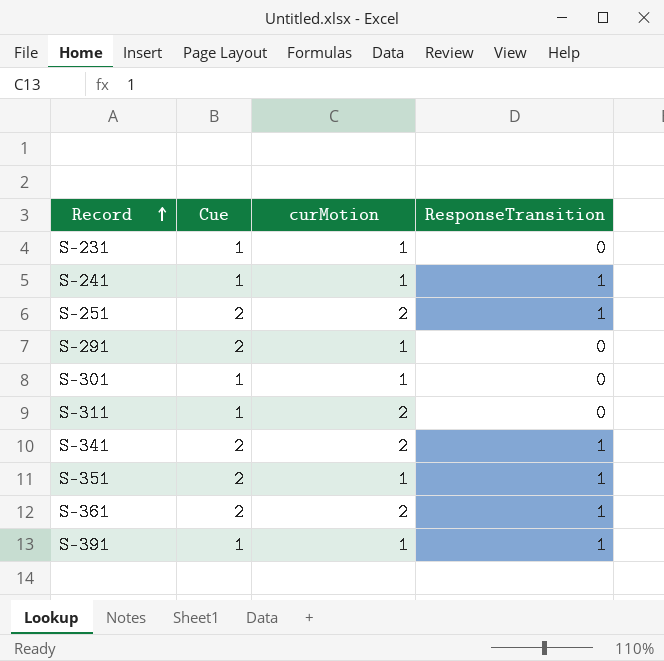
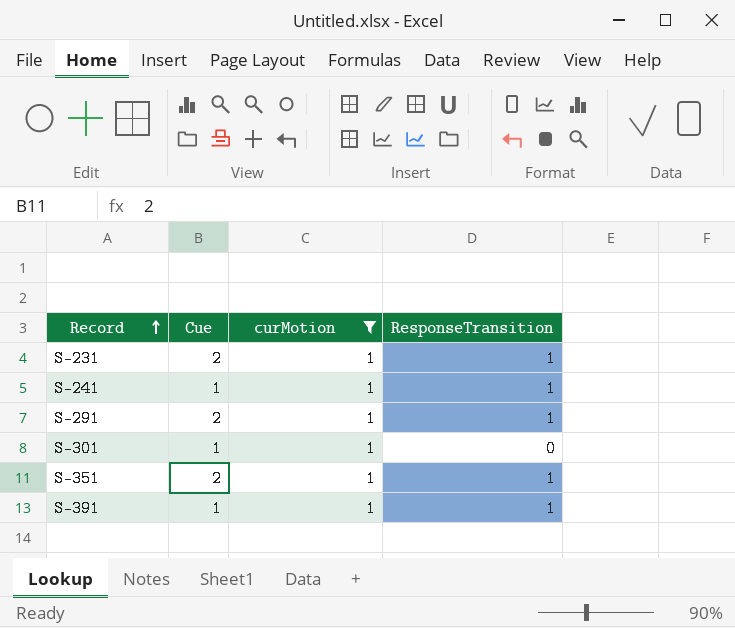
filter: none -> curMotion = 1
S-231 | Cue: 1 -> 2
S-231 | ResponseTransition: 0 -> 1
S-291 | ResponseTransition: 0 -> 1

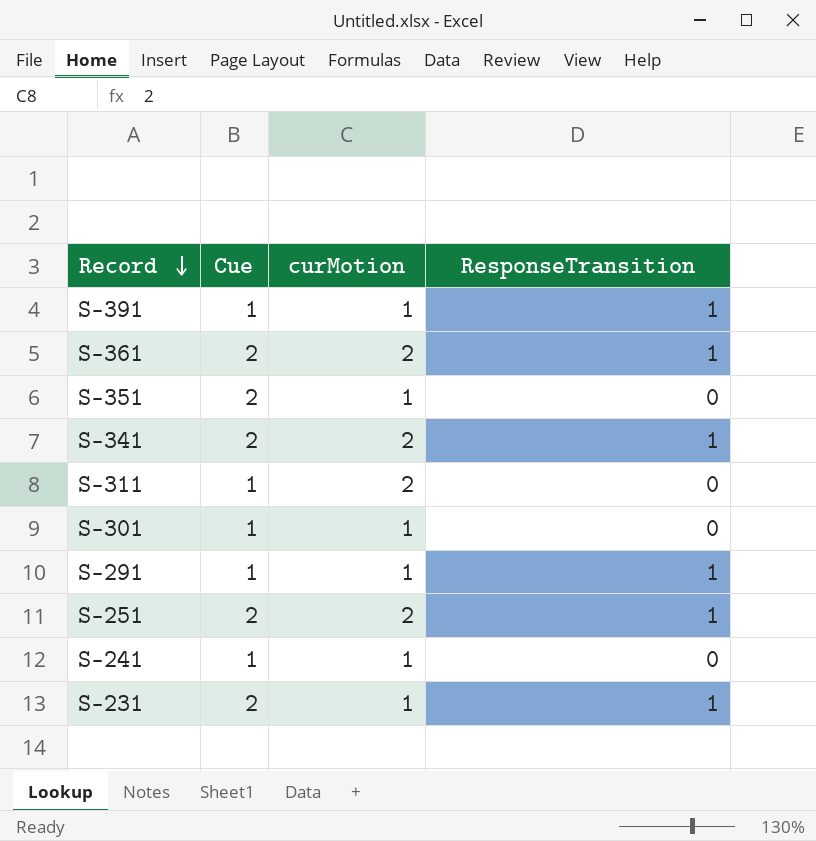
filter: curMotion = 1 -> none
row order: Record ascending -> Record descending
S-351 | ResponseTransition: 1 -> 0
S-291 | Cue: 2 -> 1
S-241 | ResponseTransition: 1 -> 0

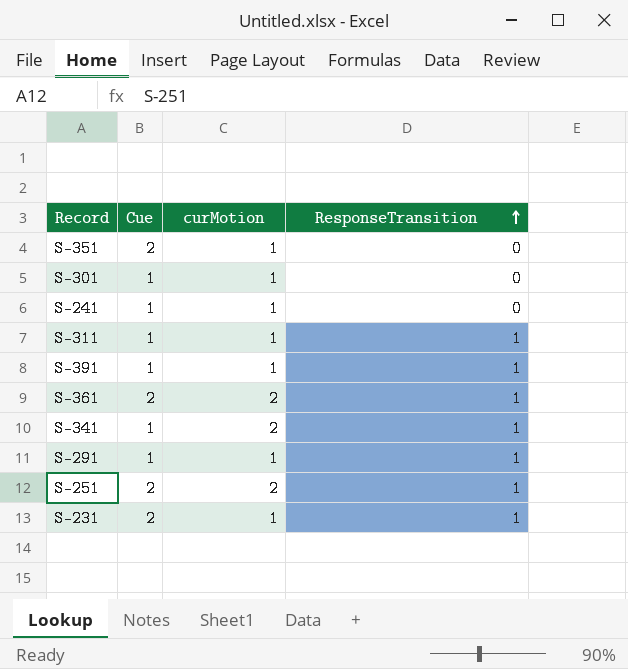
row order: Record descending -> ResponseTransition ascending
S-311 | curMotion: 2 -> 1
S-311 | ResponseTransition: 0 -> 1
S-341 | Cue: 2 -> 1

